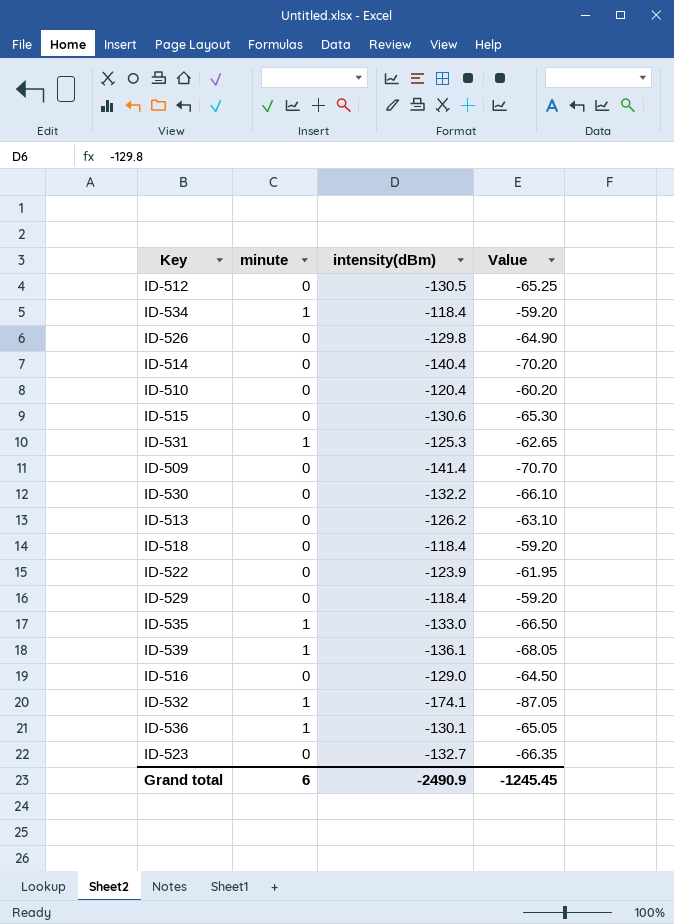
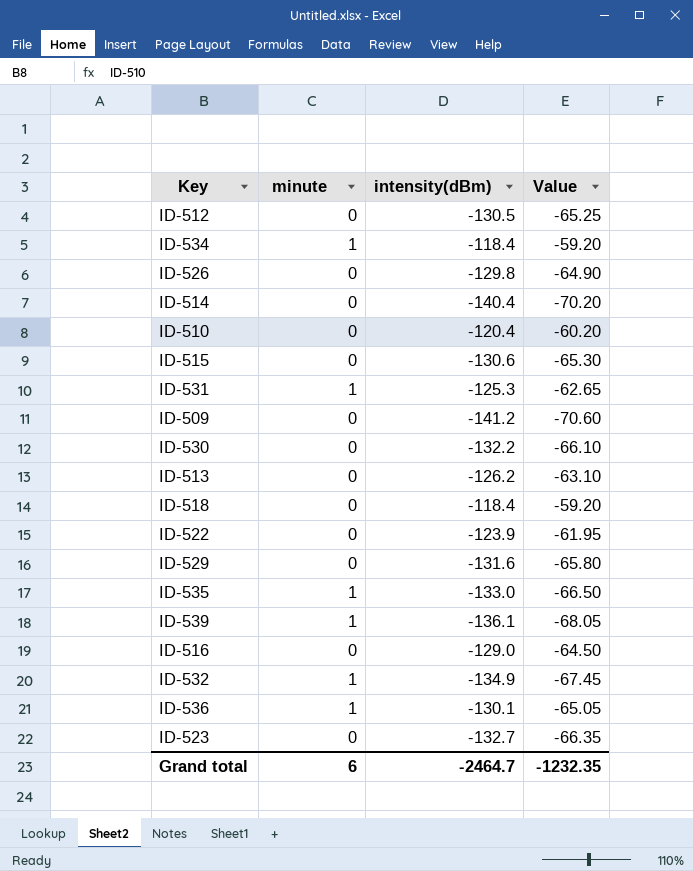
ID-509 | intensity(dBm): -141.4 -> -141.2
ID-509 | Value: -70.70 -> -70.60
ID-529 | intensity(dBm): -118.4 -> -131.6
ID-529 | Value: -59.20 -> -65.80
ID-532 | intensity(dBm): -174.1 -> -134.9
ID-532 | Value: -87.05 -> -67.45
Grand total | intensity(dBm): -2490.9 -> -2464.7
Grand total | Value: -1245.45 -> -1232.35

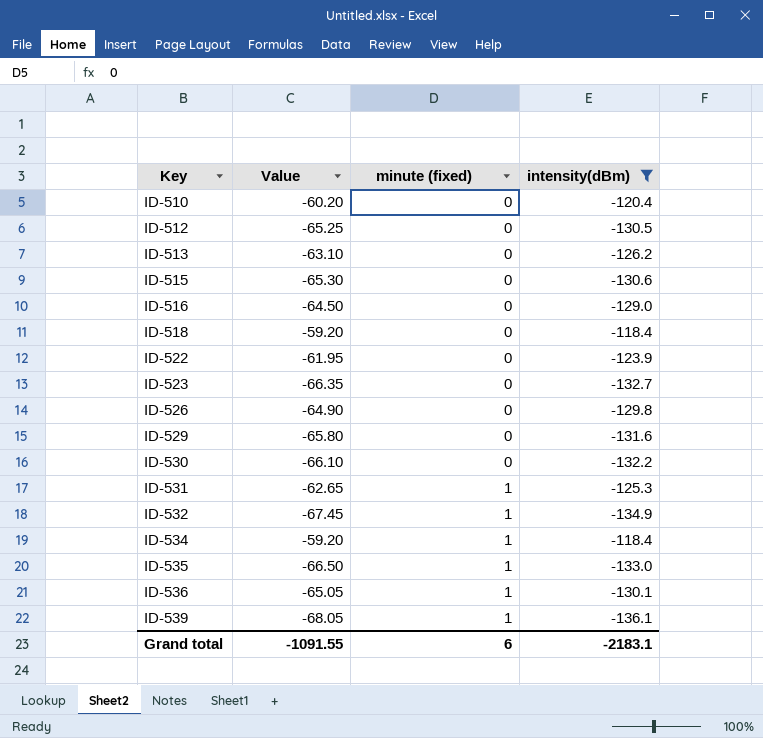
filter: none -> intensity(dBm) >= -136.1
row order: none -> Key ascending
column Value | position: 4 -> 2
column name: minute -> minute (fixed)
Grand total | Value: -1232.35 -> -1091.55
Grand total | intensity(dBm): -2464.7 -> -2183.1

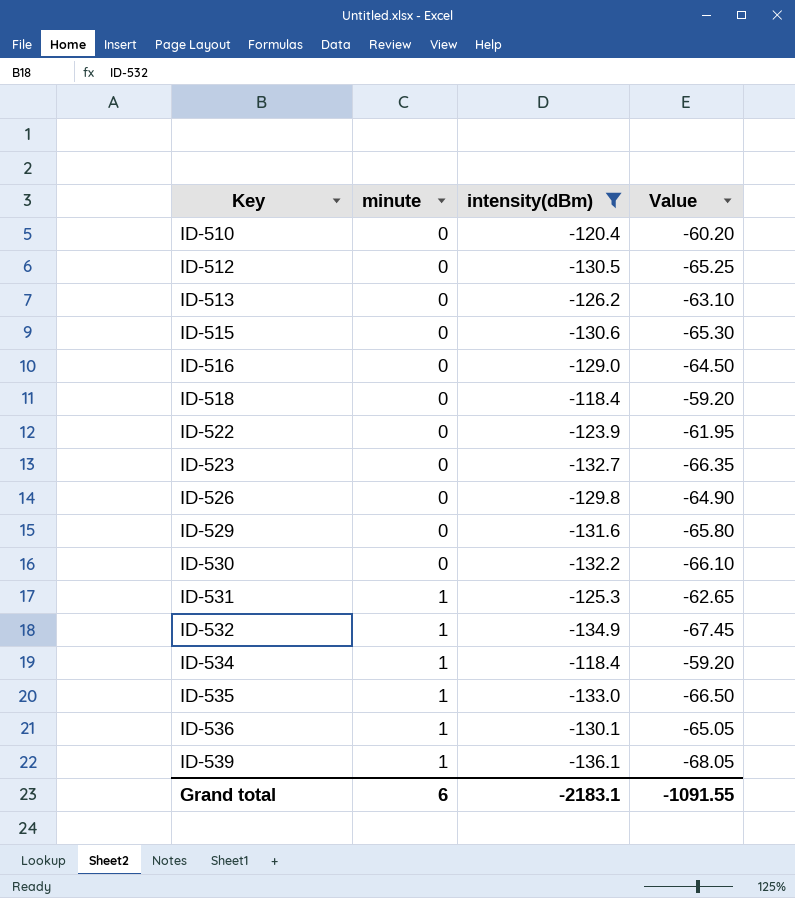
column name: minute (fixed) -> minute
column Value | position: 2 -> 4

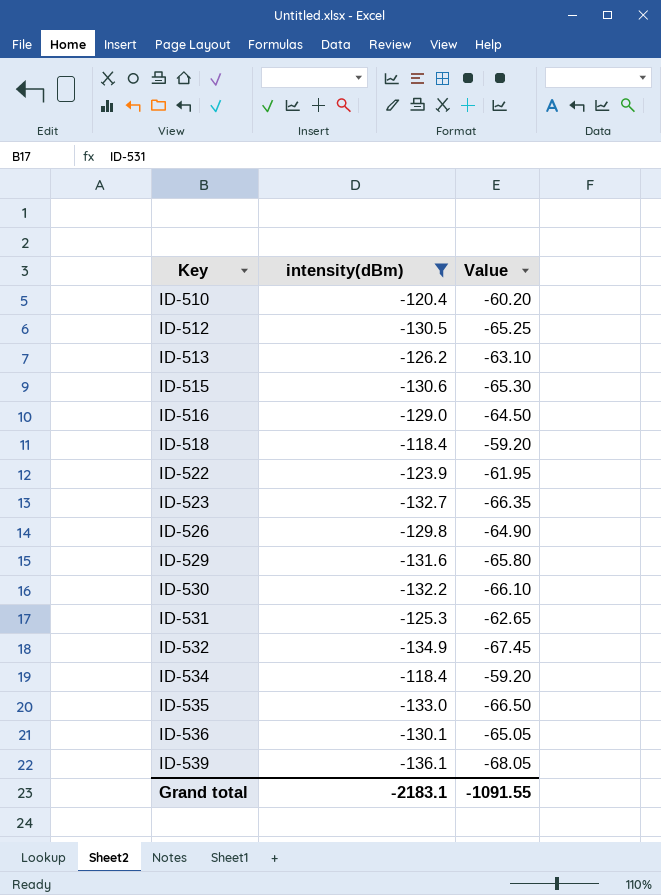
column minute | position: 2 -> none

